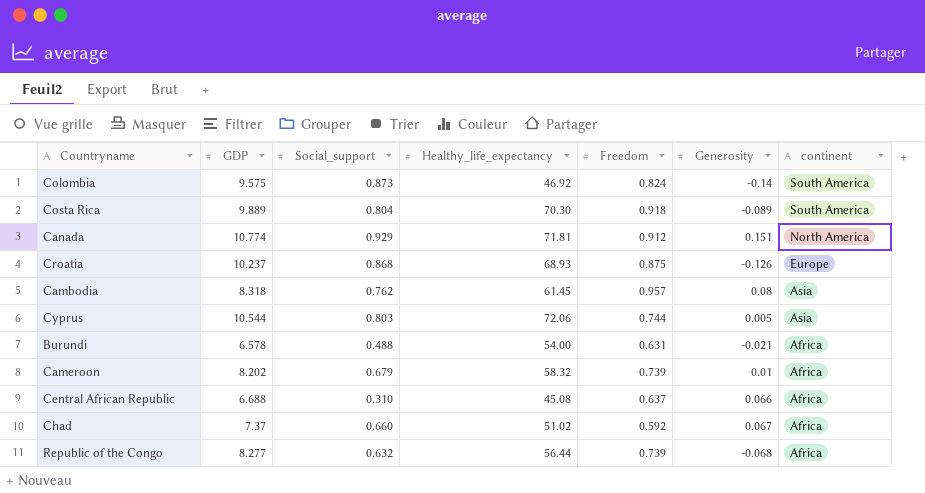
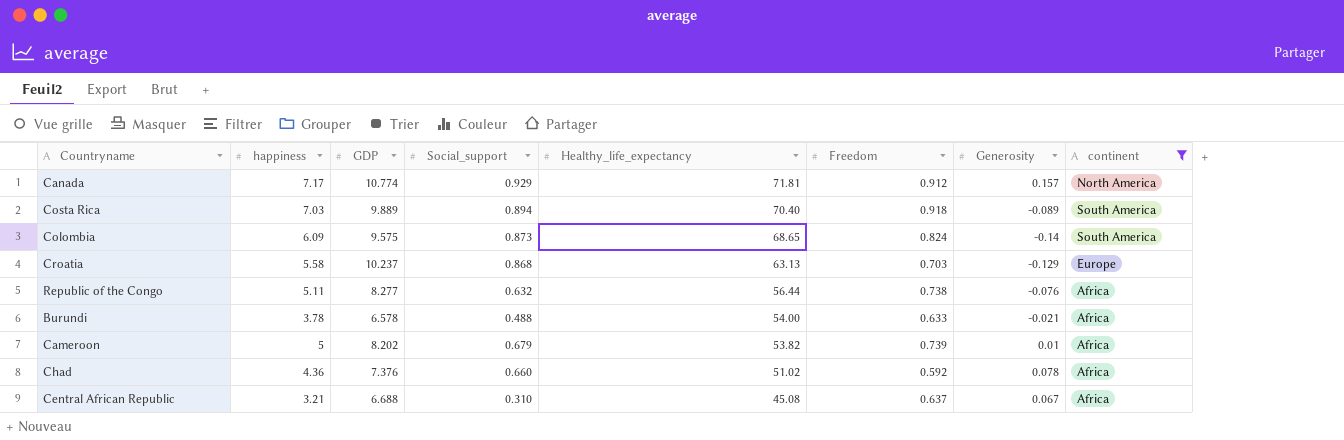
filter: none -> continent != Asia
row order: continent descending -> Healthy_life_expectancy descending
column happiness | position: none -> 2
Canada | Generosity: 0.151 -> 0.157
Costa Rica | Social_support: 0.804 -> 0.894
Costa Rica | Healthy_life_expectancy: 70.30 -> 70.40
Colombia | Healthy_life_expectancy: 46.92 -> 68.65
Croatia | Healthy_life_expectancy: 68.93 -> 63.13
Croatia | Freedom: 0.875 -> 0.703
Croatia | Generosity: -0.126 -> -0.129
Republic of the Congo | Freedom: 0.739 -> 0.738
Republic of the Congo | Generosity: -0.068 -> -0.076
Burundi | Freedom: 0.631 -> 0.633
Cameroon | Healthy_life_expectancy: 58.32 -> 53.82
Chad | GDP: 7.37 -> 7.376
Chad | Generosity: 0.067 -> 0.078
Central African Republic | Generosity: 0.066 -> 0.067

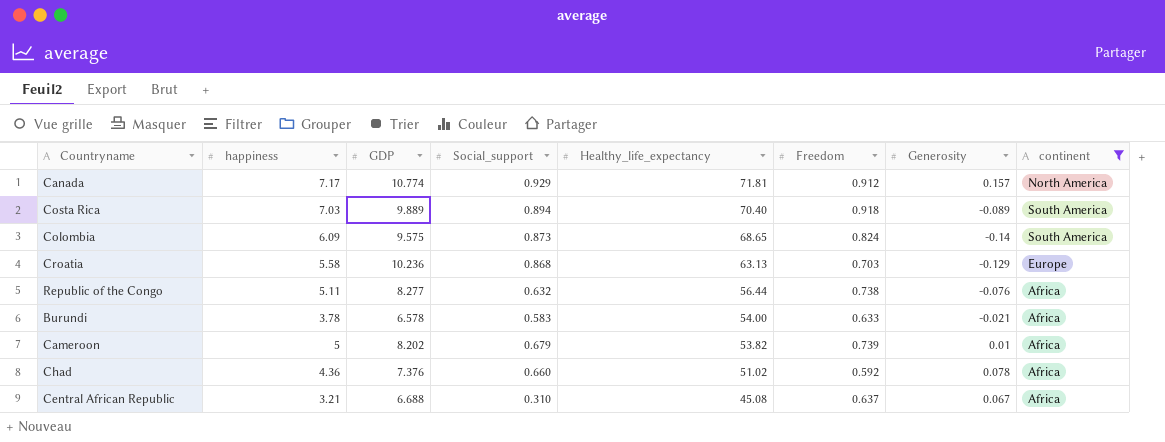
Croatia | GDP: 10.237 -> 10.236
Burundi | Social_support: 0.488 -> 0.583

